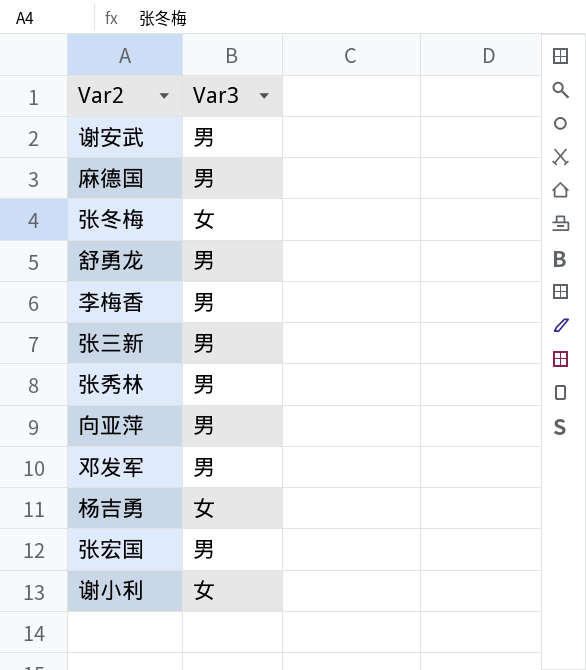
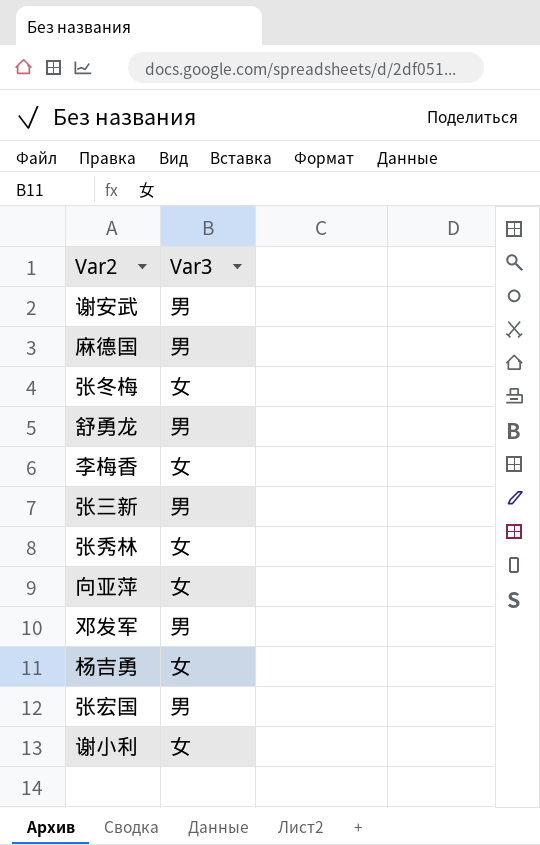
李梅香 | Var3: 男 -> 女
张秀林 | Var3: 男 -> 女
向亚萍 | Var3: 男 -> 女

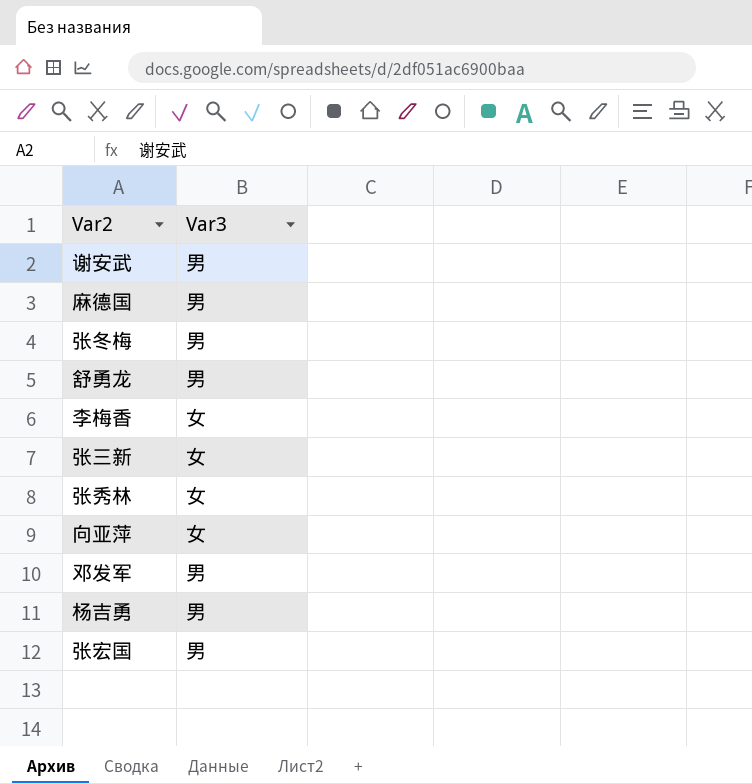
row 谢小利: 女 -> none
张冬梅 | Var3: 女 -> 男
张三新 | Var3: 男 -> 女
杨吉勇 | Var3: 女 -> 男

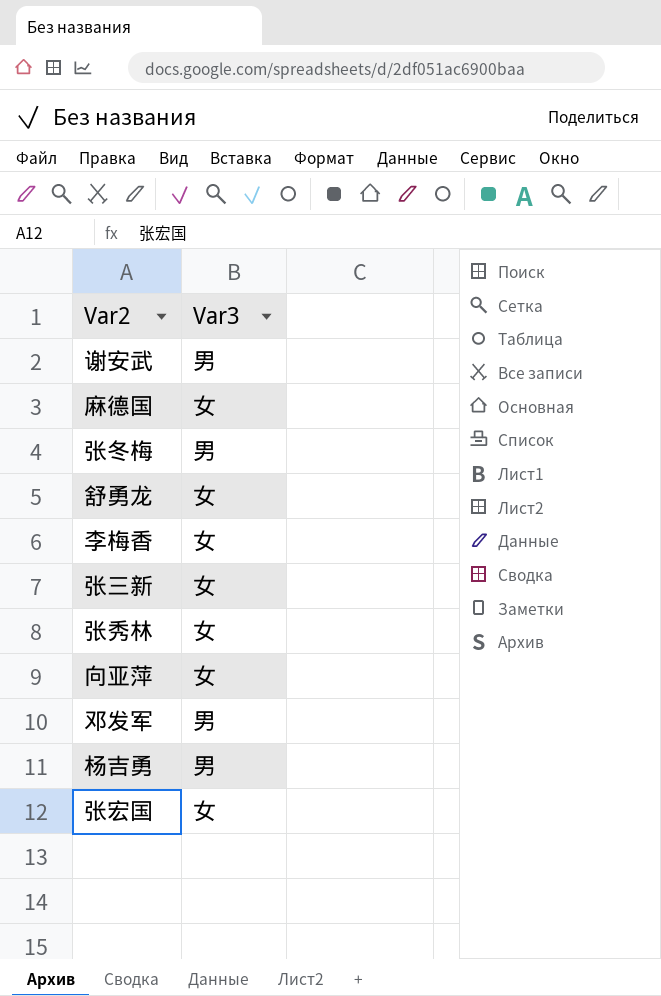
麻德国 | Var3: 男 -> 女
舒勇龙 | Var3: 男 -> 女
张宏国 | Var3: 男 -> 女

